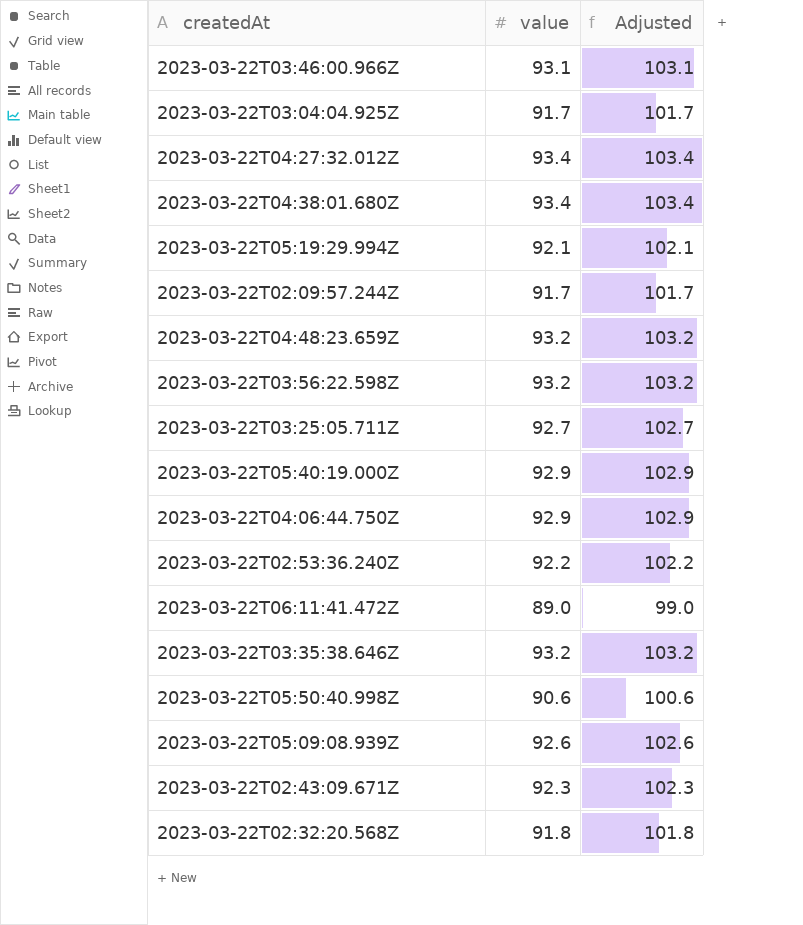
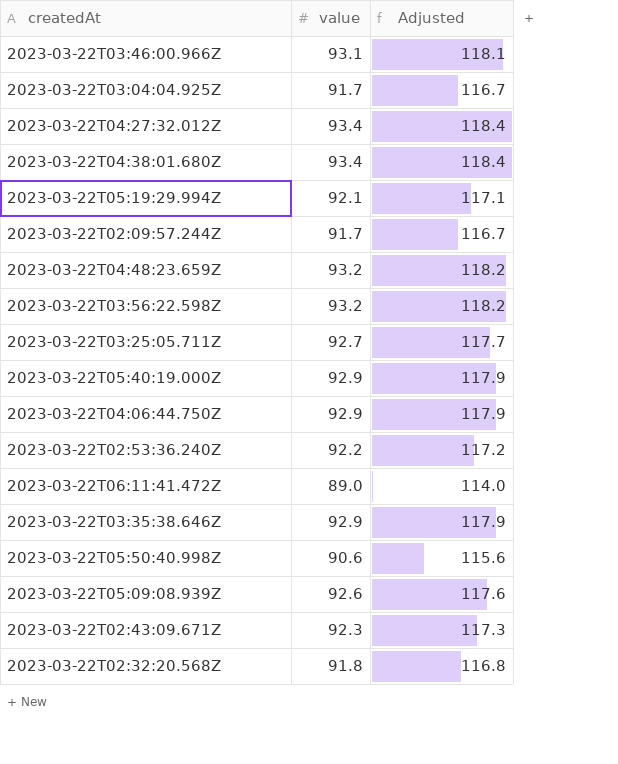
column Adjusted | formula: [value] + 10 -> [value] + 25
2023-03-22T03:35:38.646Z | value: 93.2 -> 92.9

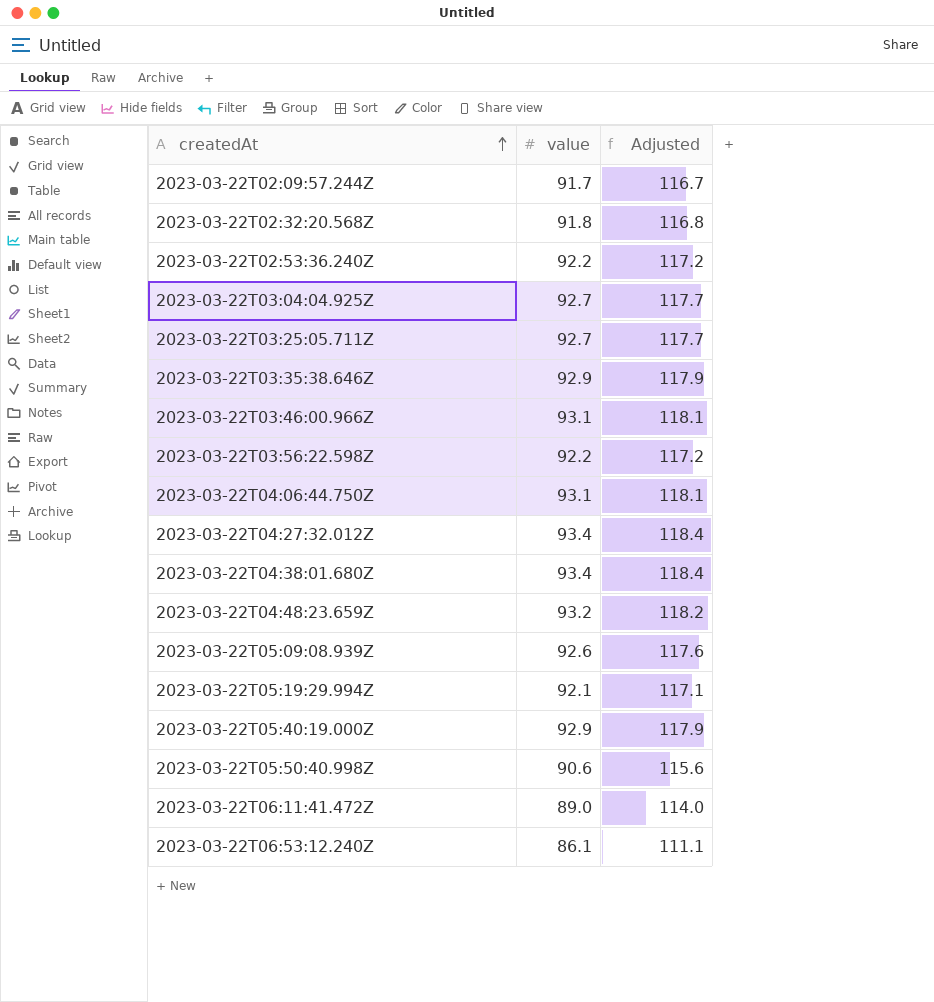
row order: none -> createdAt ascending
row 2023-03-22T02:43:09.671Z: 92.3 | 117.3 -> none
2023-03-22T03:04:04.925Z | value: 91.7 -> 92.7
2023-03-22T03:04:04.925Z | Adjusted: 116.7 -> 117.7
2023-03-22T03:56:22.598Z | value: 93.2 -> 92.2
2023-03-22T03:56:22.598Z | Adjusted: 118.2 -> 117.2
2023-03-22T04:06:44.750Z | value: 92.9 -> 93.1
2023-03-22T04:06:44.750Z | Adjusted: 117.9 -> 118.1
row 2023-03-22T06:53:12.240Z: none -> 86.1 | 111.1

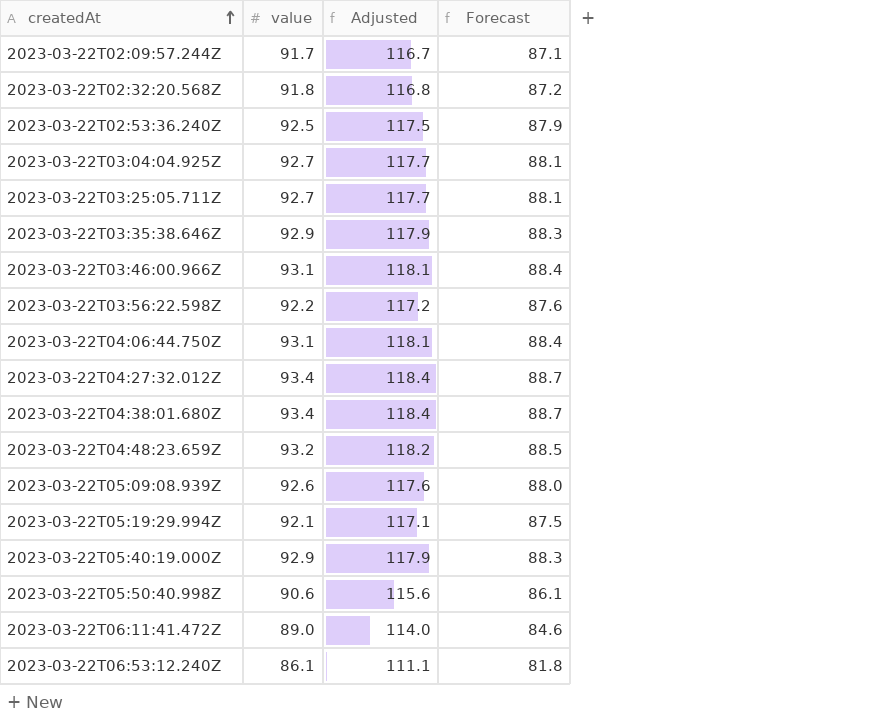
column Forecast | formula: none -> [value] * 0.95
2023-03-22T02:53:36.240Z | value: 92.2 -> 92.5
2023-03-22T02:53:36.240Z | Adjusted: 117.2 -> 117.5

